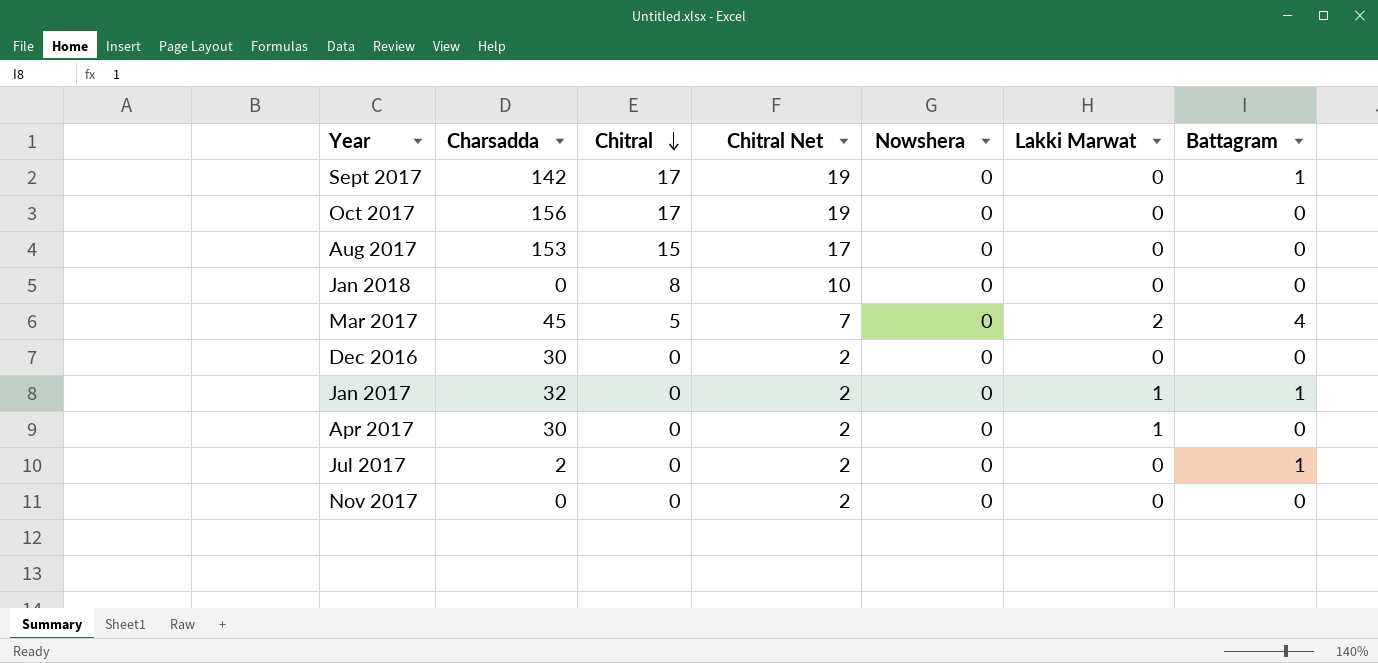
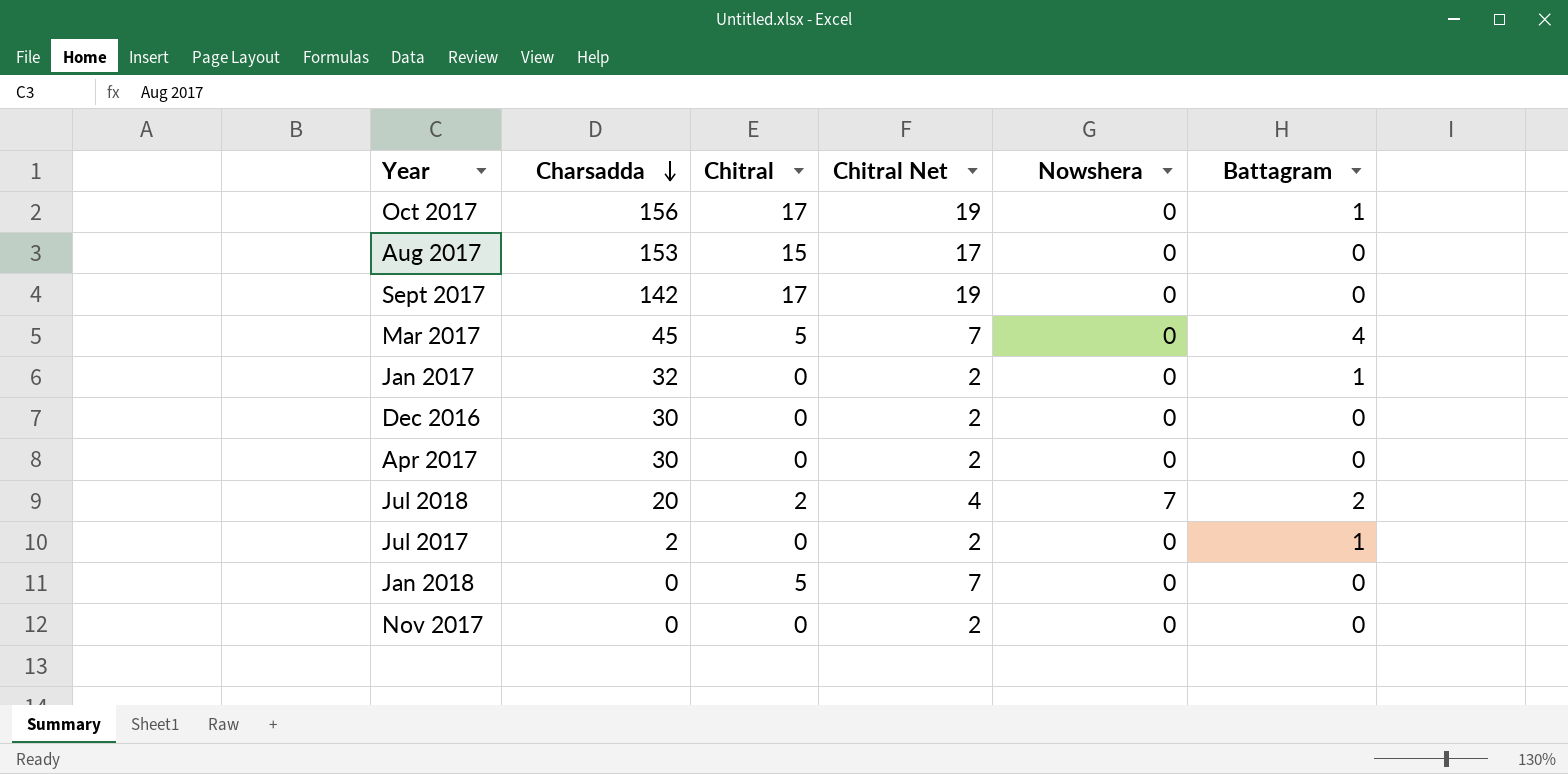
row order: Chitral descending -> Charsadda descending
column Lakki Marwat | position: 6 -> none
Oct 2017 | Battagram: 0 -> 1
Sept 2017 | Battagram: 1 -> 0
row Jul 2018: none -> 20 | 2 | 4 | 7 | 2
Jan 2018 | Chitral: 8 -> 5
Jan 2018 | Chitral Net: 10 -> 7

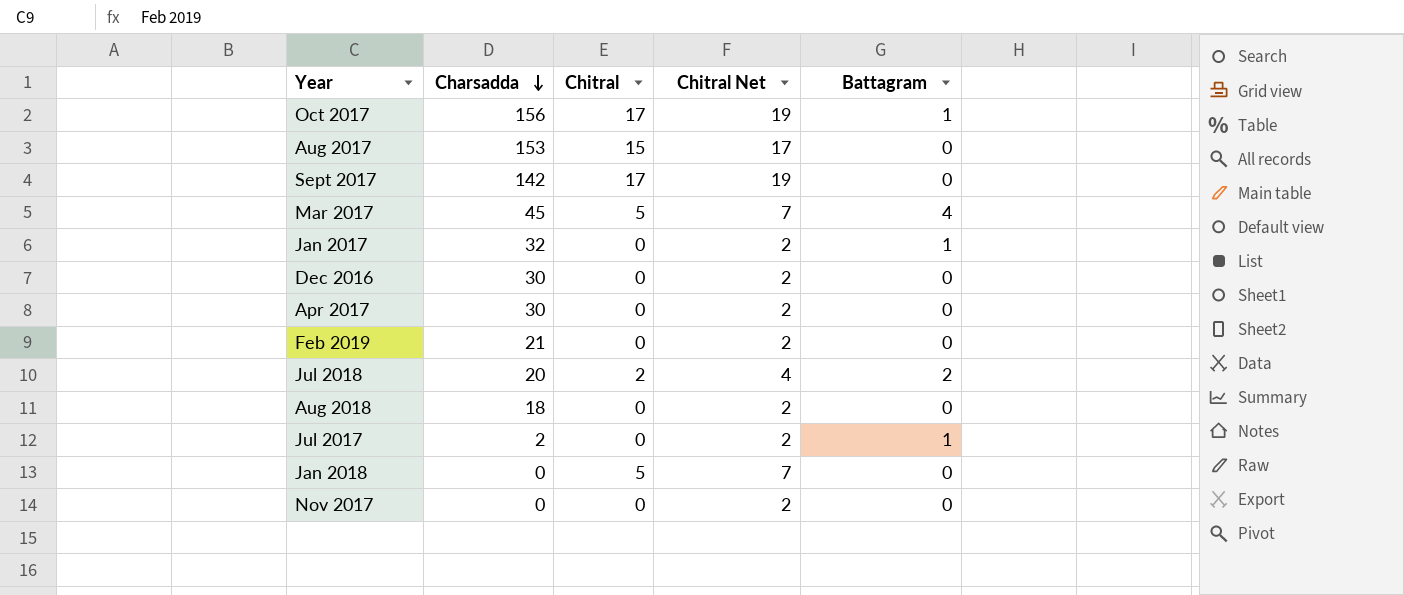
column Nowshera | position: 5 -> none
row Feb 2019: none -> 21 | 0 | 2 | 0
row Aug 2018: none -> 18 | 0 | 2 | 0

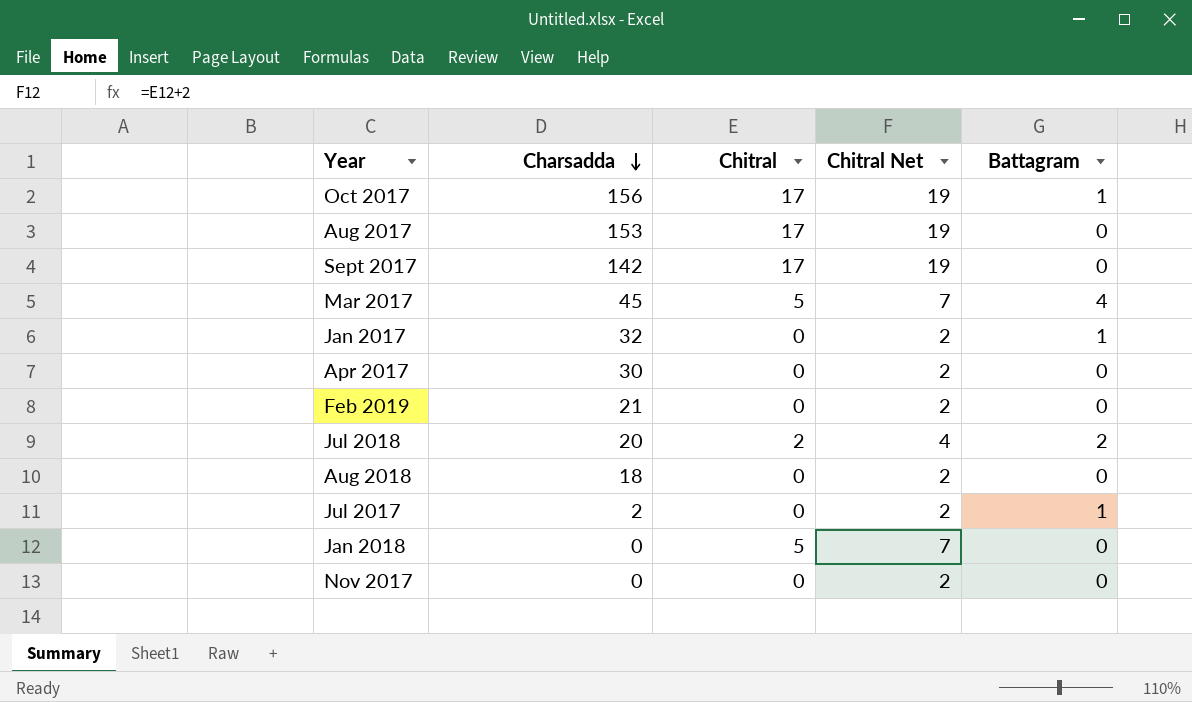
row Dec 2016: 30 | 0 | 2 | 0 -> none
Aug 2017 | Chitral: 15 -> 17
Aug 2017 | Chitral Net: 17 -> 19

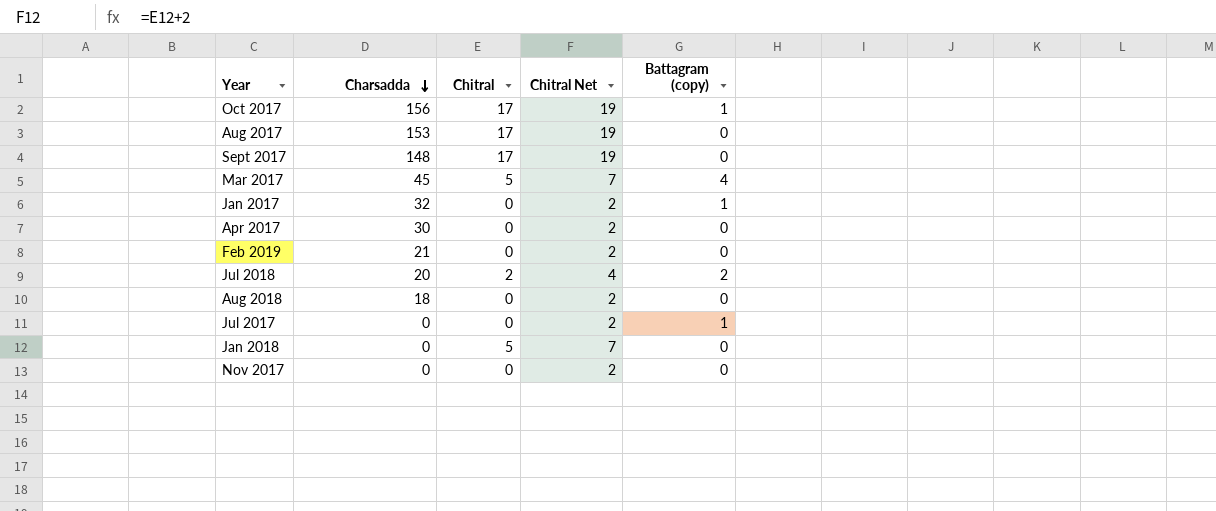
column name: Battagram -> Battagram (copy)
Sept 2017 | Charsadda: 142 -> 148
Jul 2017 | Charsadda: 2 -> 0

